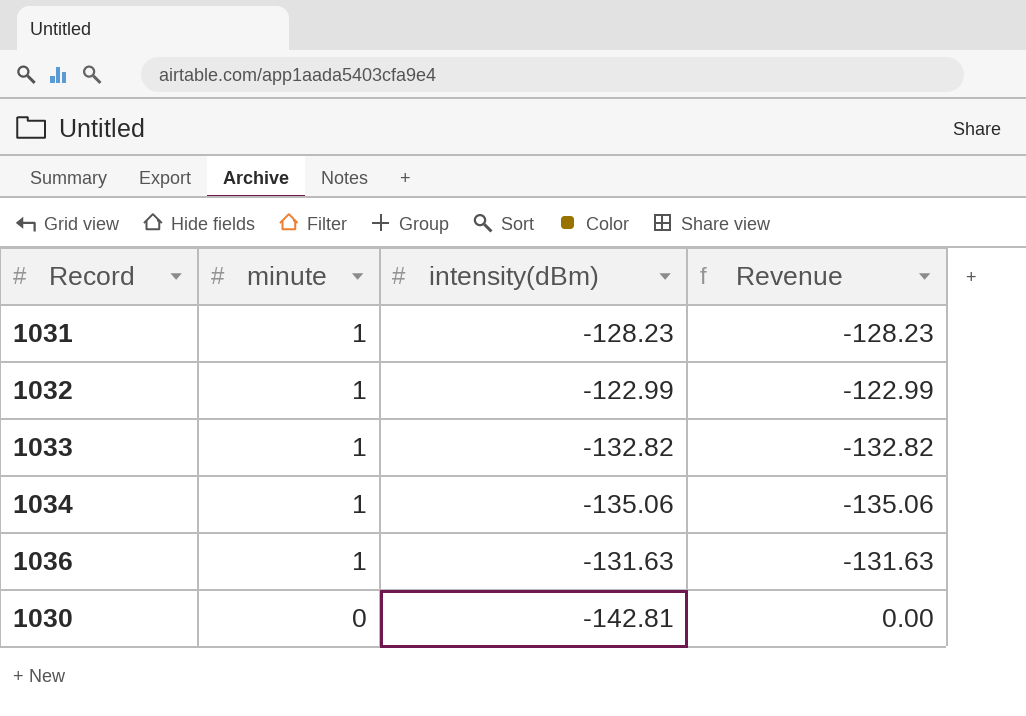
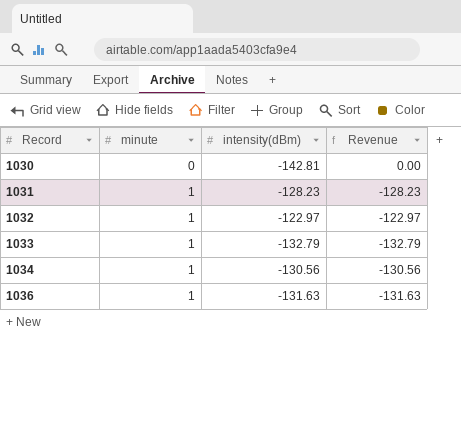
row order: minute descending -> Record ascending
1032 | intensity(dBm): -122.99 -> -122.97
1032 | Revenue: -122.99 -> -122.97
1033 | intensity(dBm): -132.82 -> -132.79
1033 | Revenue: -132.82 -> -132.79
1034 | intensity(dBm): -135.06 -> -130.56
1034 | Revenue: -135.06 -> -130.56

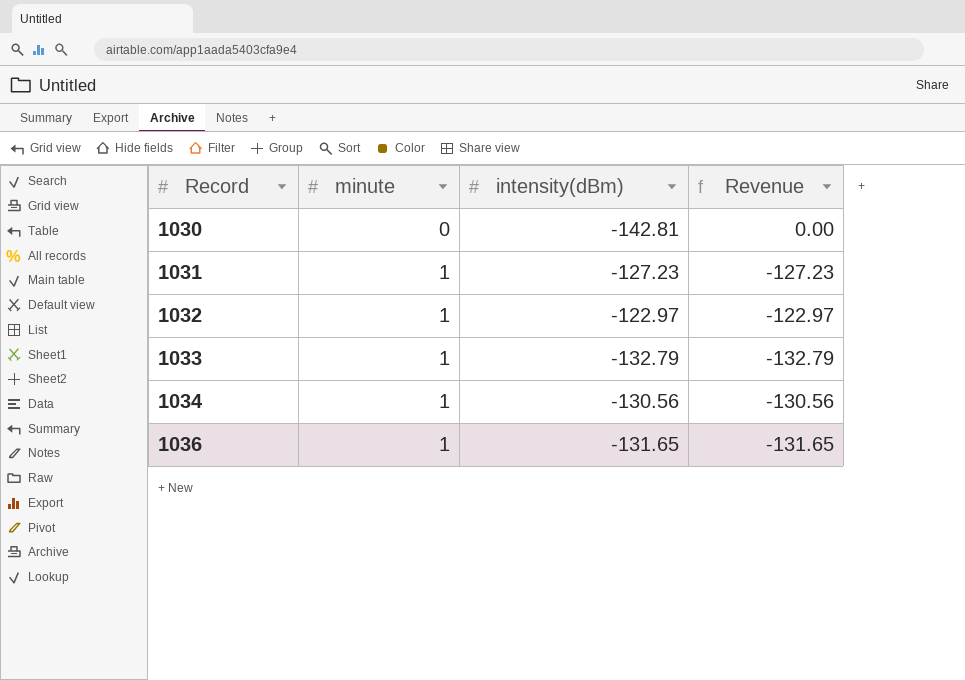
1031 | intensity(dBm): -128.23 -> -127.23
1031 | Revenue: -128.23 -> -127.23
1036 | intensity(dBm): -131.63 -> -131.65
1036 | Revenue: -131.63 -> -131.65

